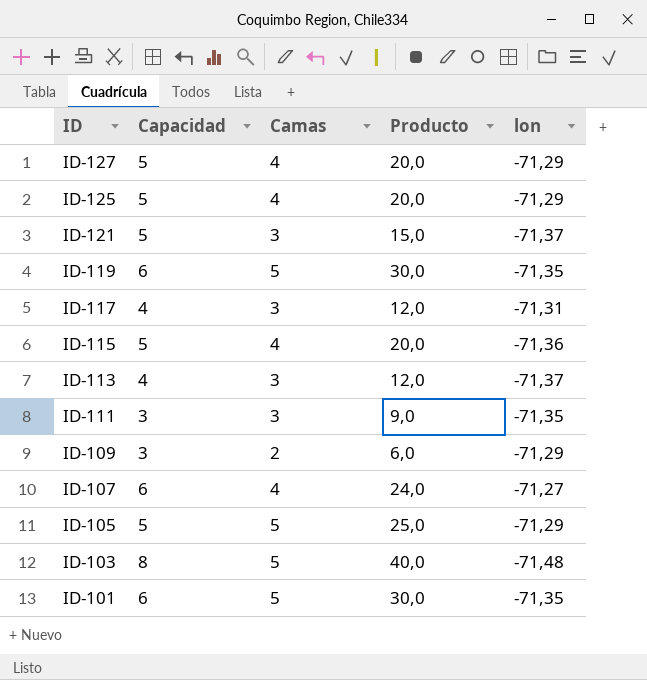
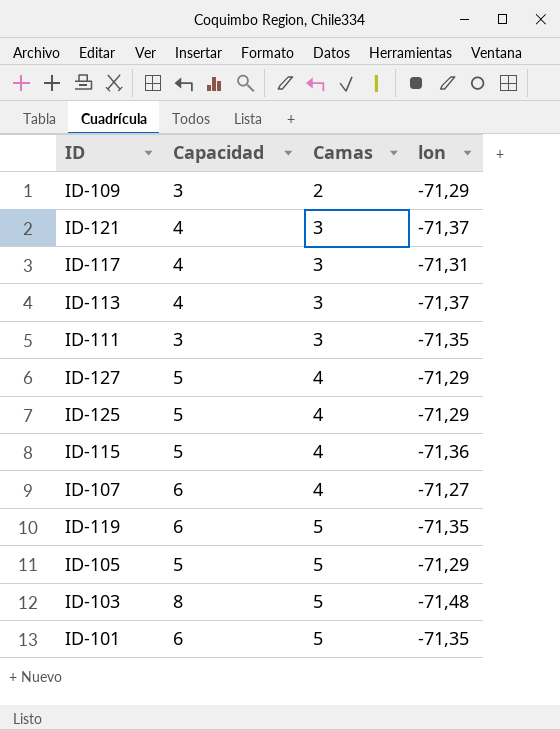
row order: ID descending -> Camas ascending
column Producto | formula: [Capacidad] * [Camas] -> none
ID-121 | Capacidad: 5 -> 4

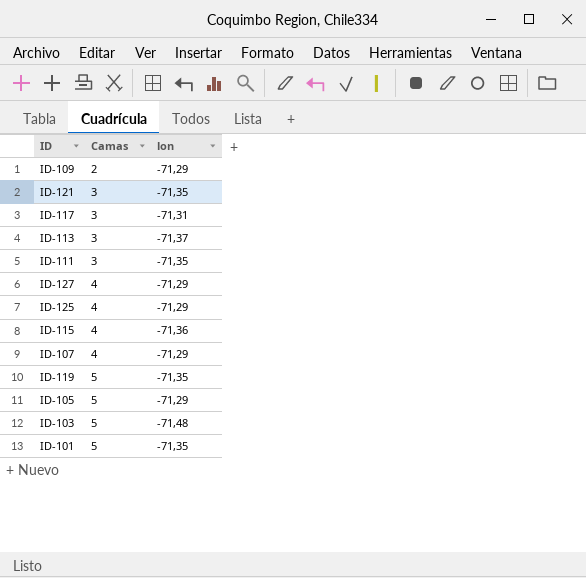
column Capacidad | position: 2 -> none
ID-121 | lon: -71,37 -> -71,35
ID-107 | lon: -71,27 -> -71,29

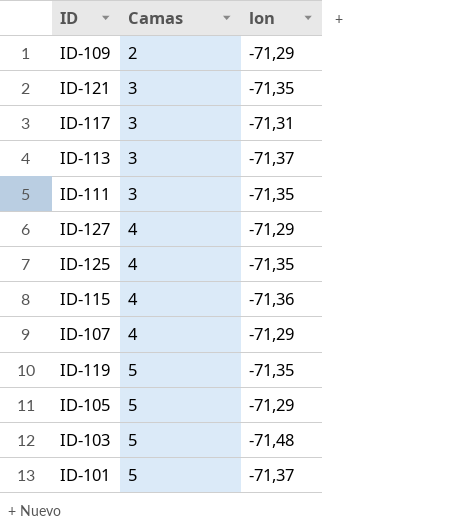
ID-125 | lon: -71,29 -> -71,35
ID-101 | lon: -71,35 -> -71,37

